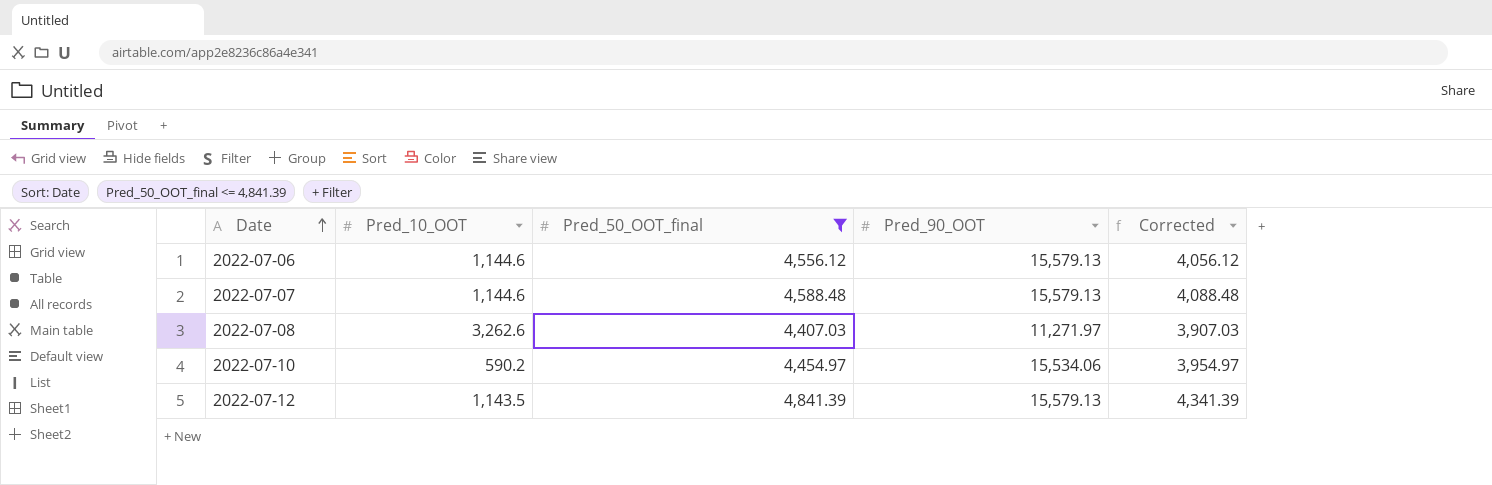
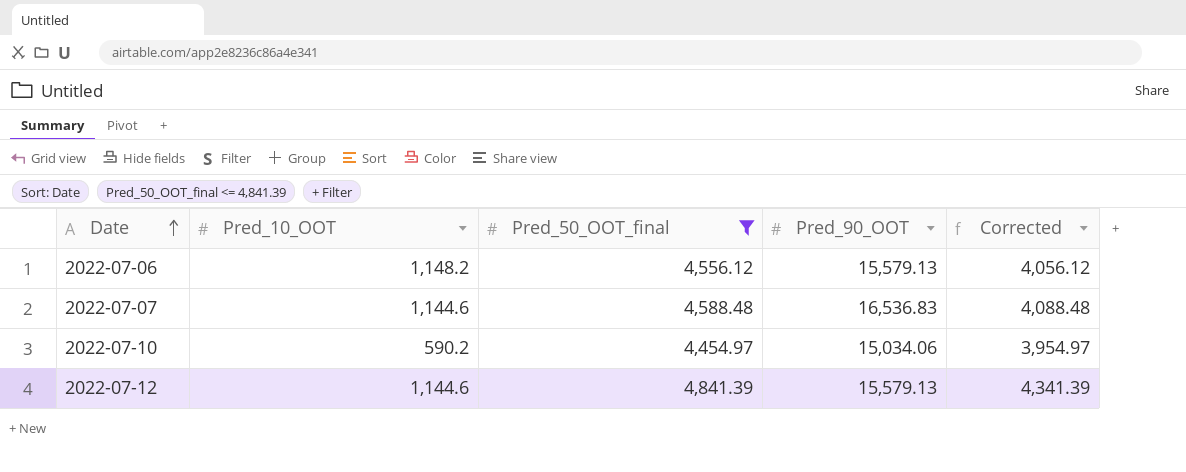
row 2022-07-08: 3,262.6 | 4,407.03 | 11,271.97 | 3,907.03 -> none
2022-07-06 | Pred_10_OOT: 1,144.6 -> 1,148.2
2022-07-07 | Pred_90_OOT: 15,579.13 -> 16,536.83
2022-07-10 | Pred_90_OOT: 15,534.06 -> 15,034.06
2022-07-12 | Pred_10_OOT: 1,143.5 -> 1,144.6

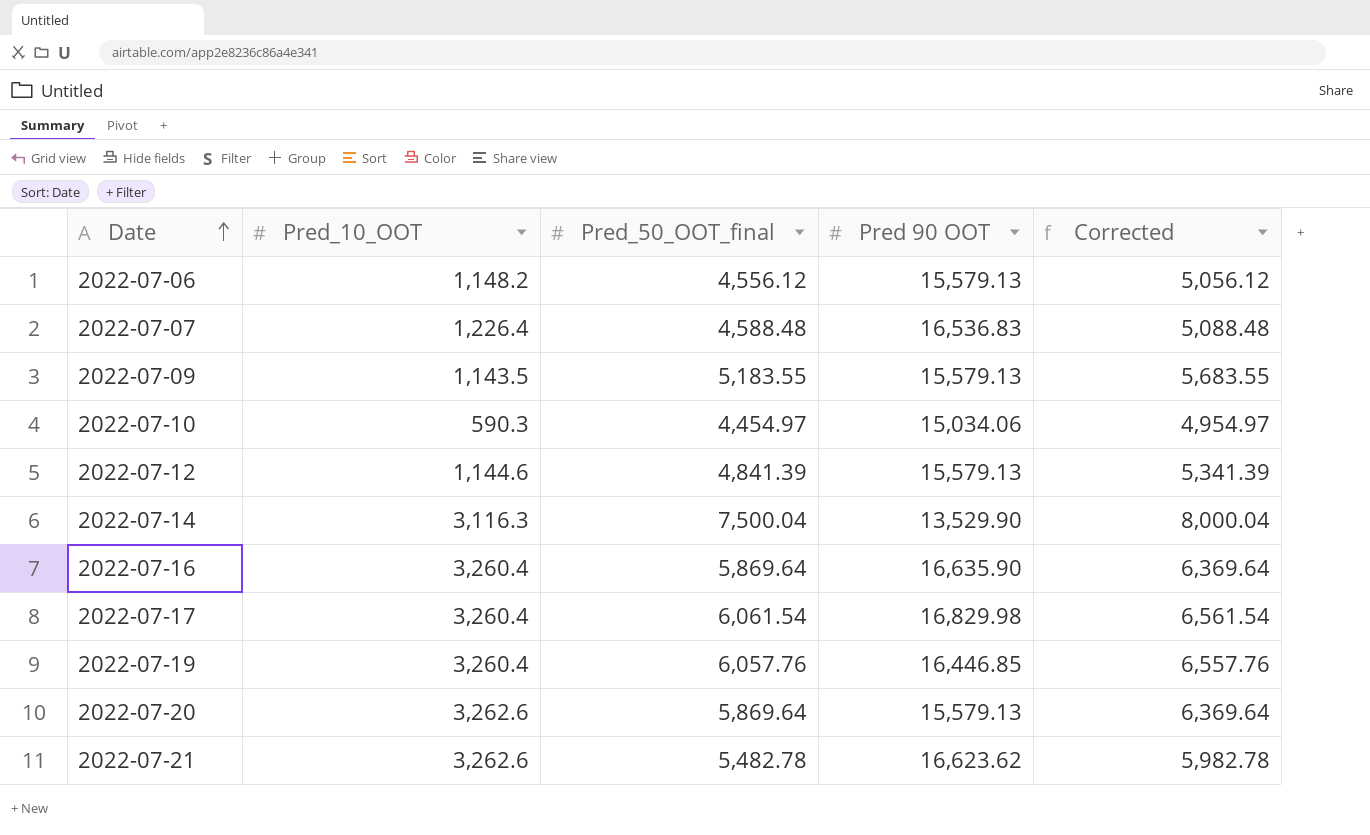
filter: Pred_50_OOT_final <= 4,841.39 -> none
column name: Pred_90_OOT -> Pred 90 OOT
column Corrected | formula: [Pred_50_OOT_final] - 500 -> [Pred_50_OOT_final] + 500
2022-07-07 | Pred_10_OOT: 1,144.6 -> 1,226.4
2022-07-10 | Pred_10_OOT: 590.2 -> 590.3

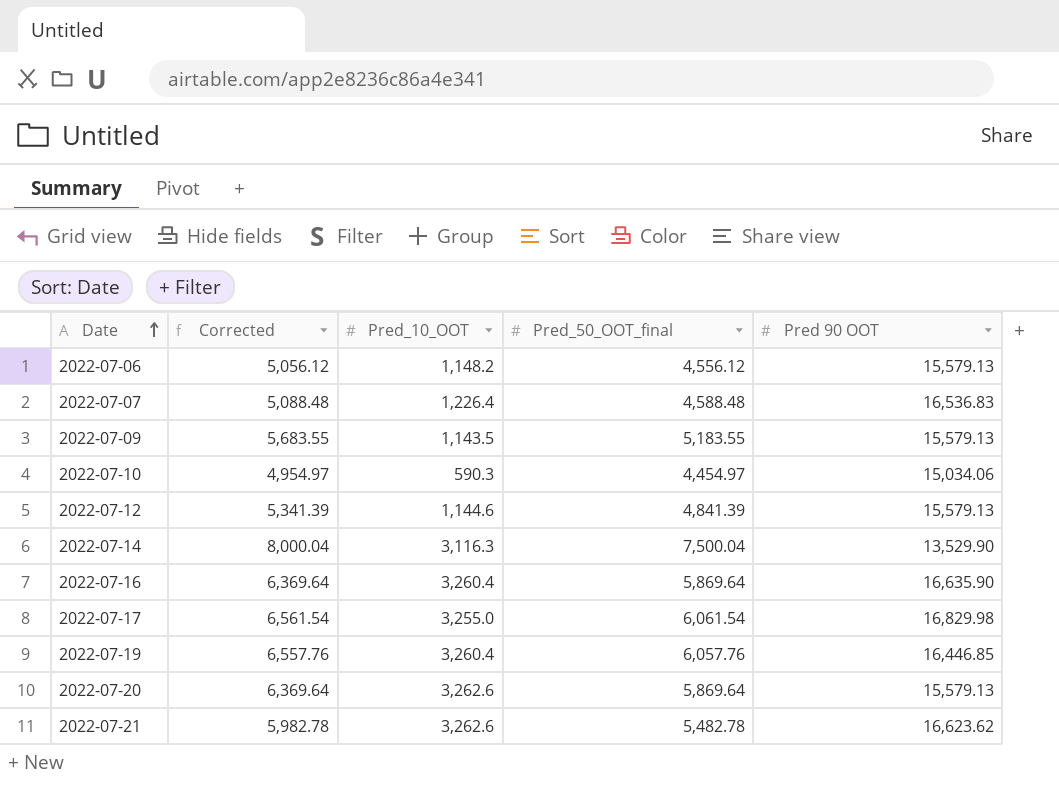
column Corrected | position: 5 -> 2
2022-07-17 | Pred_10_OOT: 3,260.4 -> 3,255.0

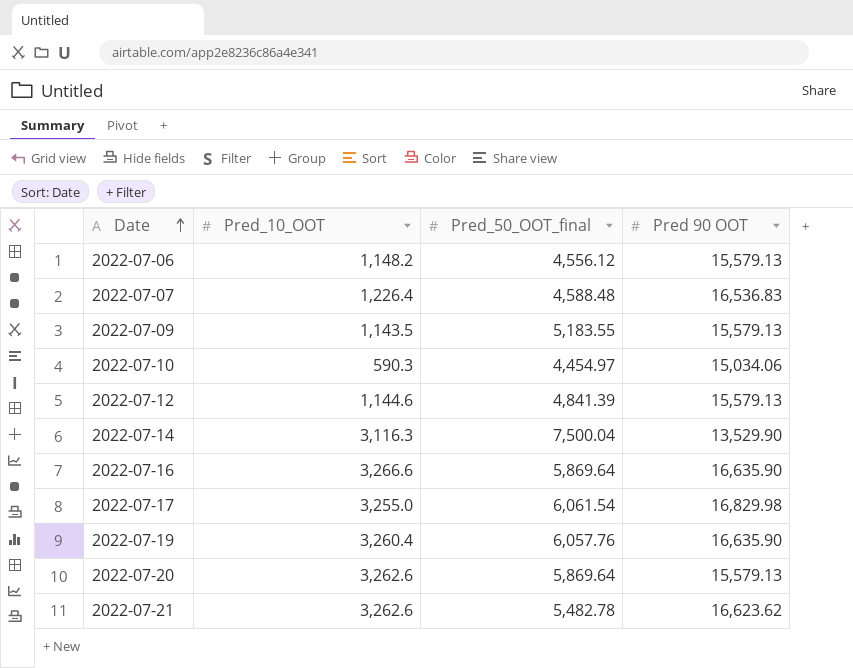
column Corrected | formula: [Pred_50_OOT_final] + 500 -> none
2022-07-16 | Pred_10_OOT: 3,260.4 -> 3,266.6
2022-07-19 | Pred 90 OOT: 16,446.85 -> 16,635.90

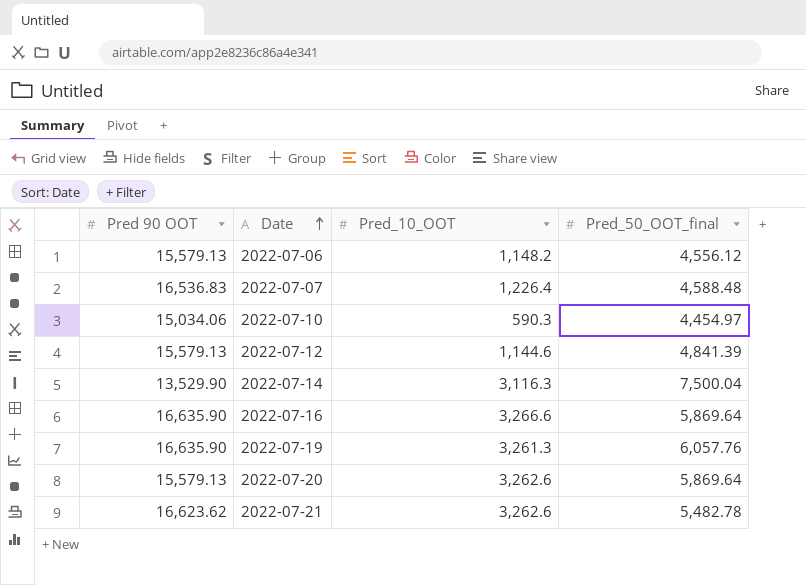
column Pred 90 OOT | position: 4 -> 1
row 2022-07-09: 1,143.5 | 5,183.55 | 15,579.13 -> none
row 2022-07-17: 3,255.0 | 6,061.54 | 16,829.98 -> none
2022-07-19 | Pred_10_OOT: 3,260.4 -> 3,261.3

